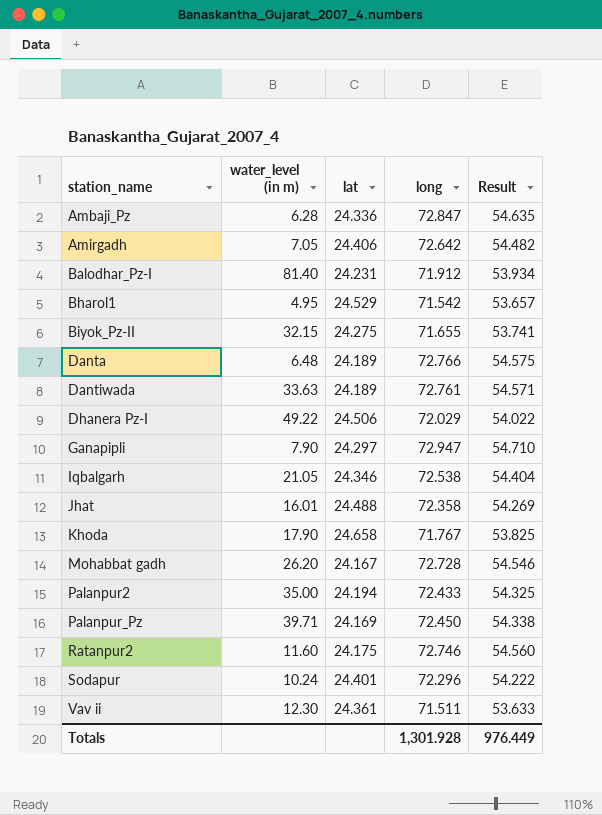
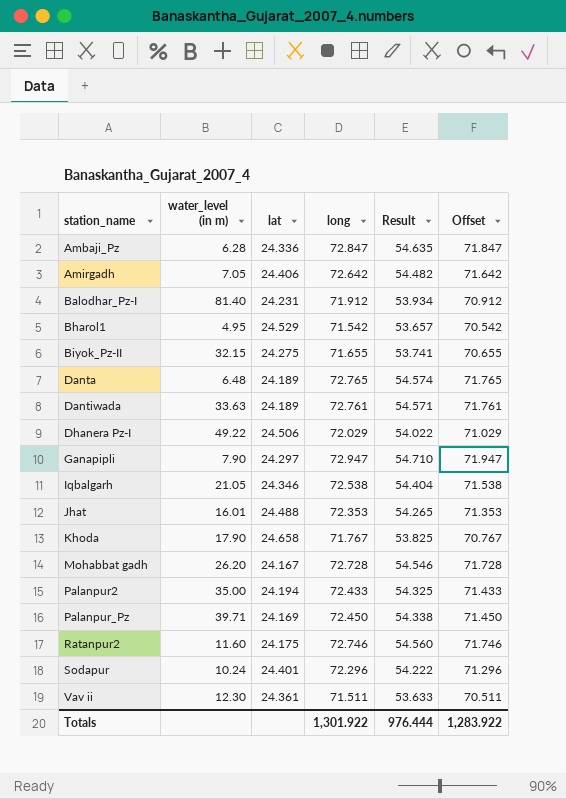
column Offset | formula: none -> [long] - 1
Danta | long: 72.766 -> 72.765
Danta | Result: 54.575 -> 54.574
Jhat | long: 72.358 -> 72.353
Jhat | Result: 54.269 -> 54.265
Totals | long: 1,301.928 -> 1,301.922
Totals | Result: 976.449 -> 976.444

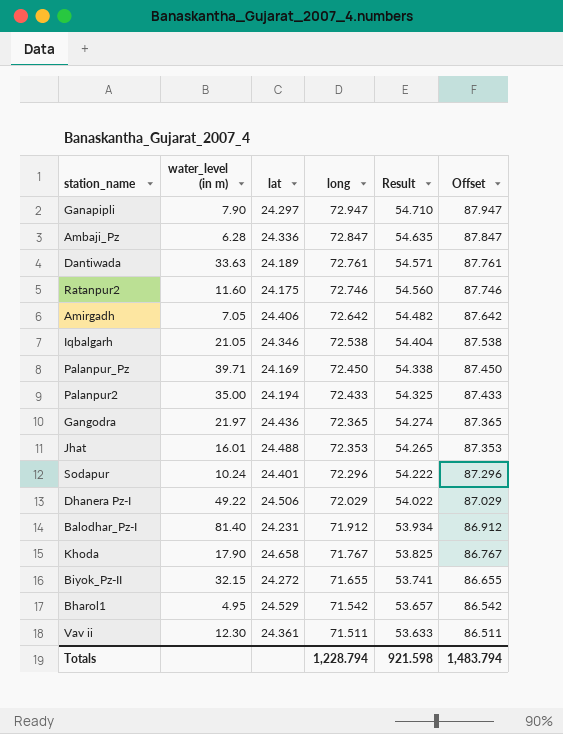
row order: station_name ascending -> long descending
column Offset | formula: [long] - 1 -> [long] + 15
row Danta: 6.48 | 24.189 | 72.765 | 54.574 | 71.765 -> none
row Mohabbat gadh: 26.20 | 24.167 | 72.728 | 54.546 | 71.728 -> none
row Gangodra: none -> 21.97 | 24.436 | 72.365 | 54.274 | 87.365
Biyok_Pz-II | lat: 24.275 -> 24.272
Totals | long: 1,301.922 -> 1,228.794
Totals | Result: 976.444 -> 921.598
Totals | Offset: 1,283.922 -> 1,483.794

